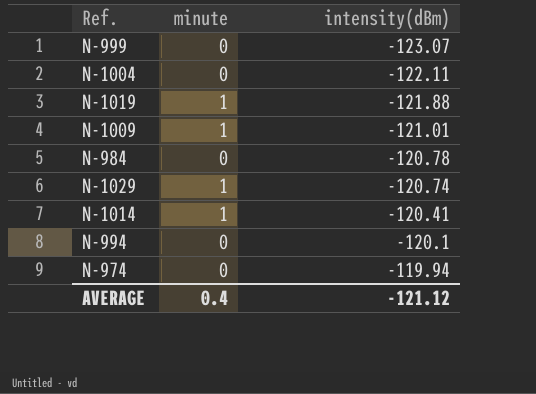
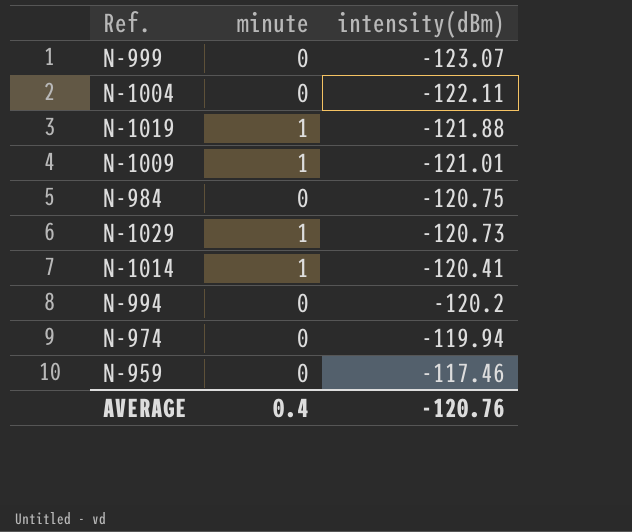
N-984 | intensity(dBm): -120.78 -> -120.75
N-1029 | intensity(dBm): -120.74 -> -120.73
N-994 | intensity(dBm): -120.1 -> -120.2
row N-959: none -> 0 | -117.46
AVERAGE | intensity(dBm): -121.12 -> -120.76

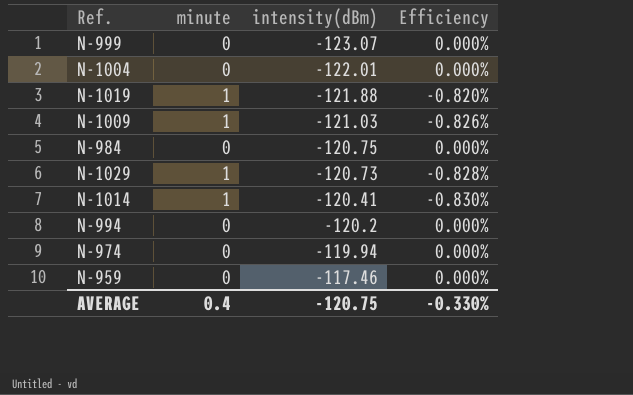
column Efficiency | formula: none -> [minute] / [intensity(dBm)]
N-1004 | intensity(dBm): -122.11 -> -122.01
N-1009 | intensity(dBm): -121.01 -> -121.03
AVERAGE | intensity(dBm): -120.76 -> -120.75

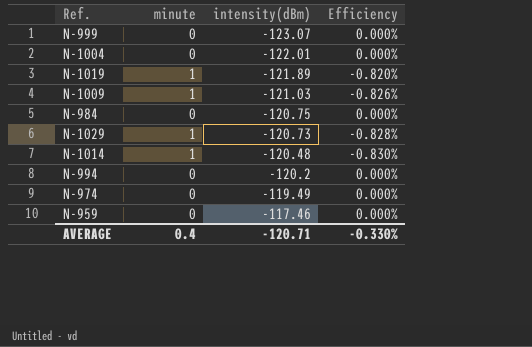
N-1019 | intensity(dBm): -121.88 -> -121.89
N-1014 | intensity(dBm): -120.41 -> -120.48
N-974 | intensity(dBm): -119.94 -> -119.49
AVERAGE | intensity(dBm): -120.75 -> -120.71

